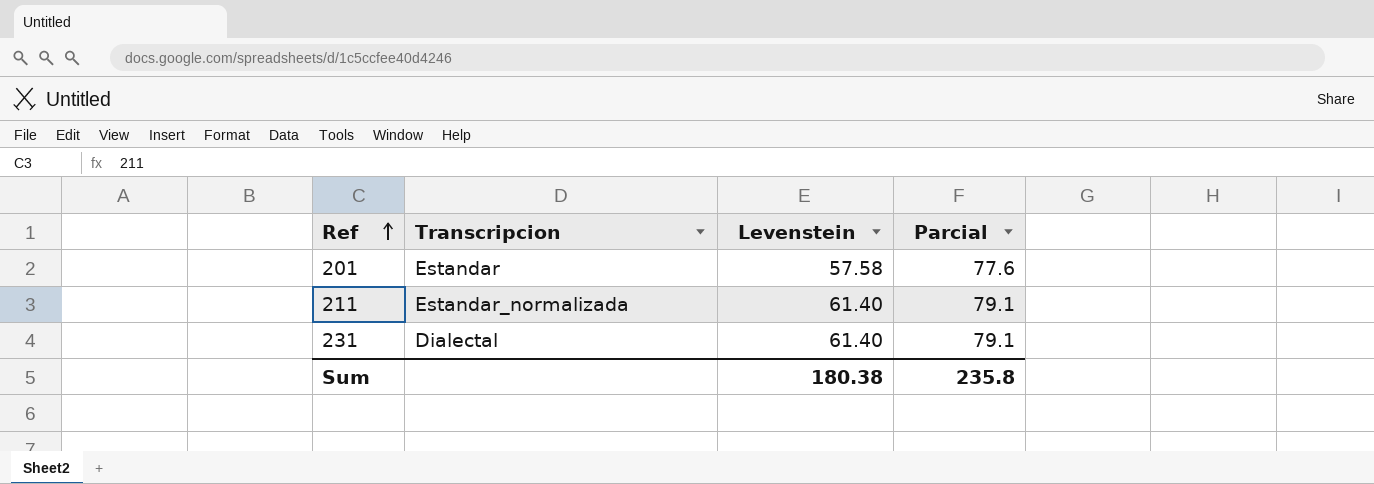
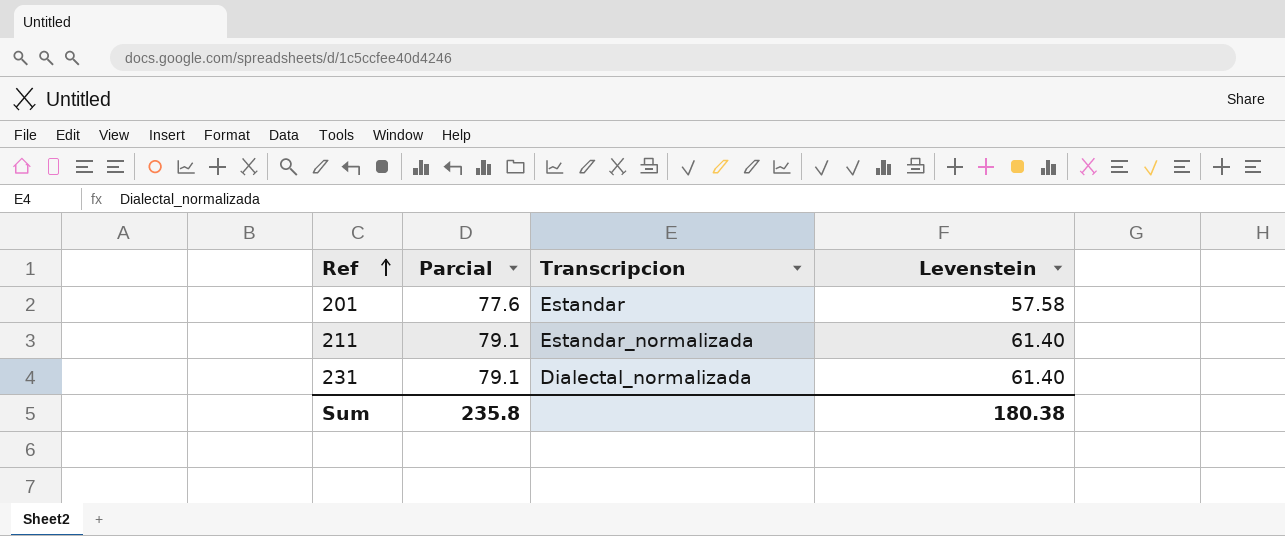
column Parcial | position: 4 -> 2
231 | Transcripcion: Dialectal -> Dialectal_normalizada

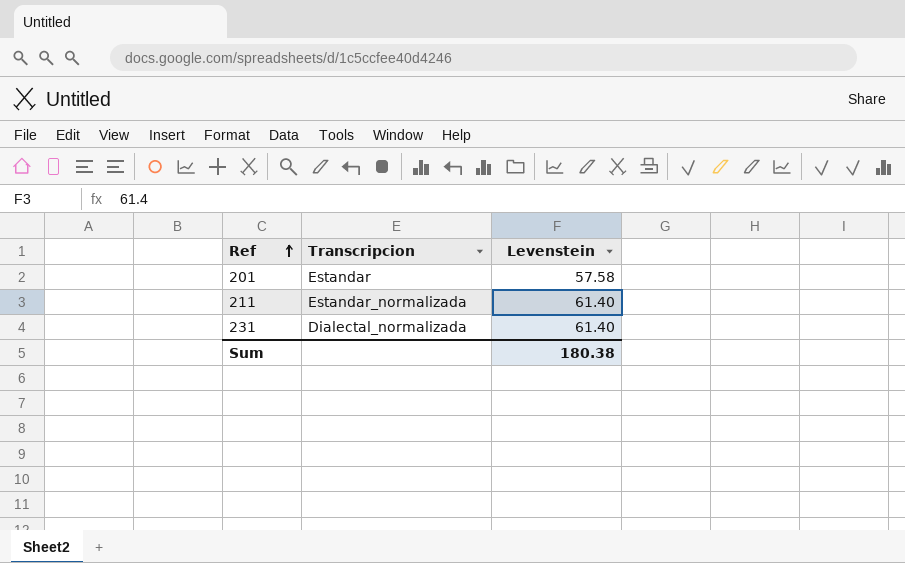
column Parcial | position: 2 -> none

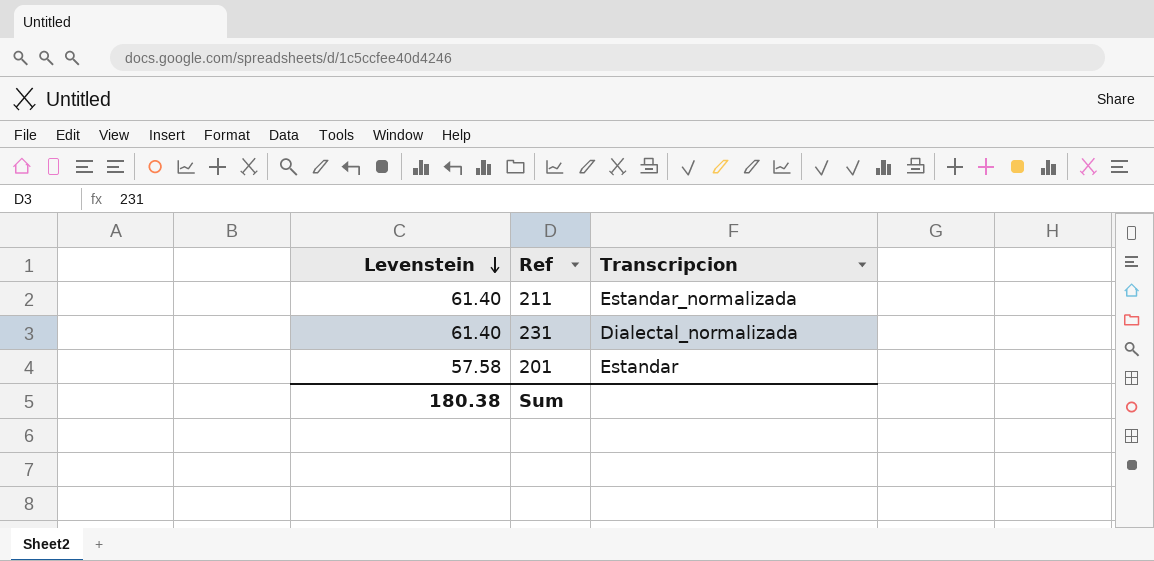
row order: Ref ascending -> Levenstein descending
column Levenstein | position: 3 -> 1

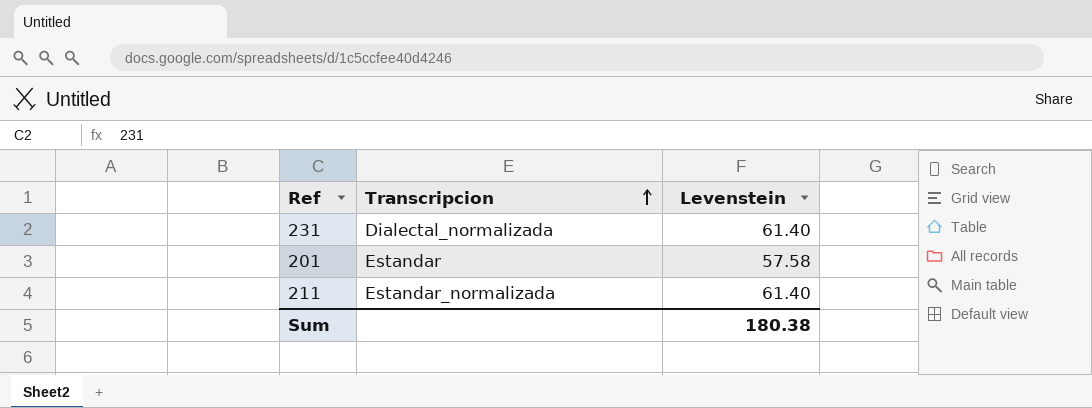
row order: Levenstein descending -> Transcripcion ascending
column Levenstein | position: 1 -> 3

